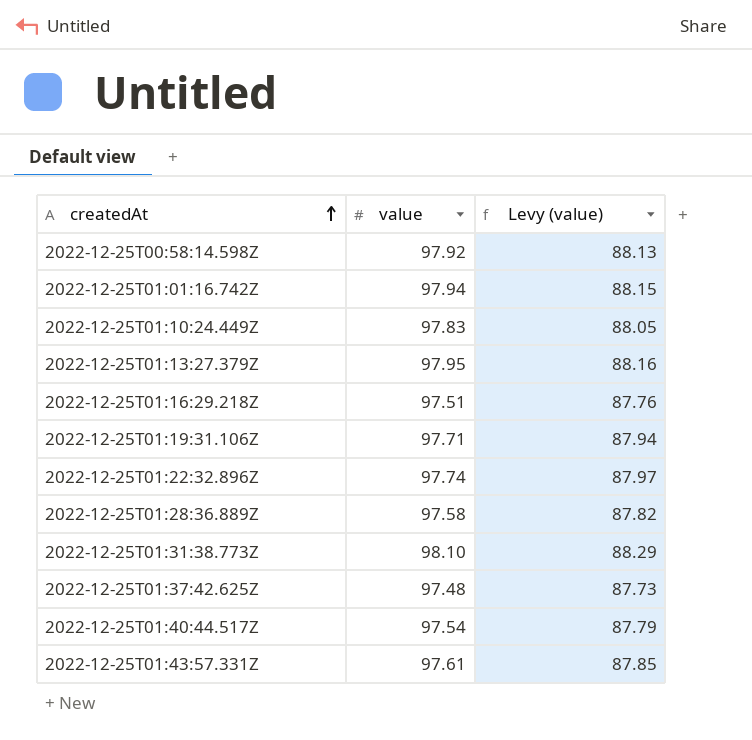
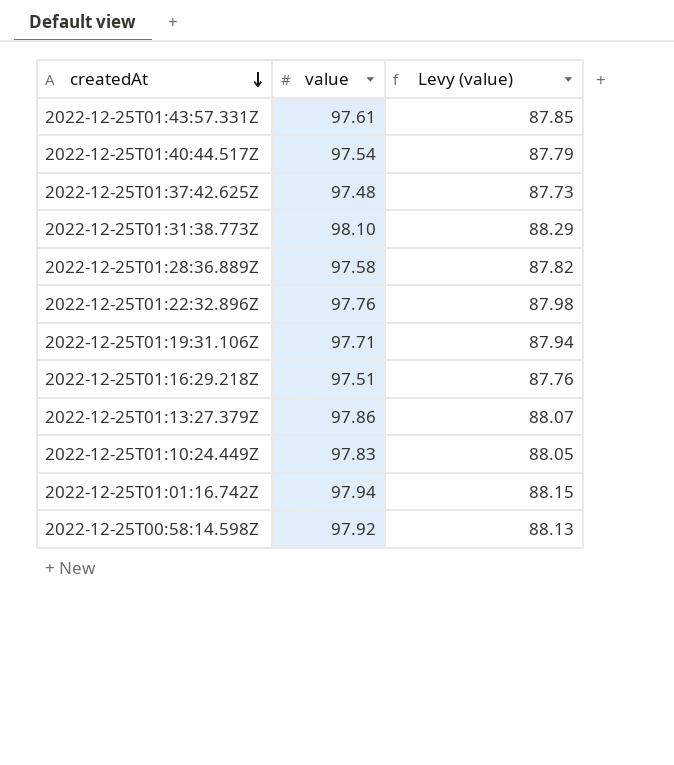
row order: createdAt ascending -> createdAt descending
2022-12-25T01:22:32.896Z | value: 97.74 -> 97.76
2022-12-25T01:22:32.896Z | Levy (value): 87.97 -> 87.98
2022-12-25T01:13:27.379Z | value: 97.95 -> 97.86
2022-12-25T01:13:27.379Z | Levy (value): 88.16 -> 88.07

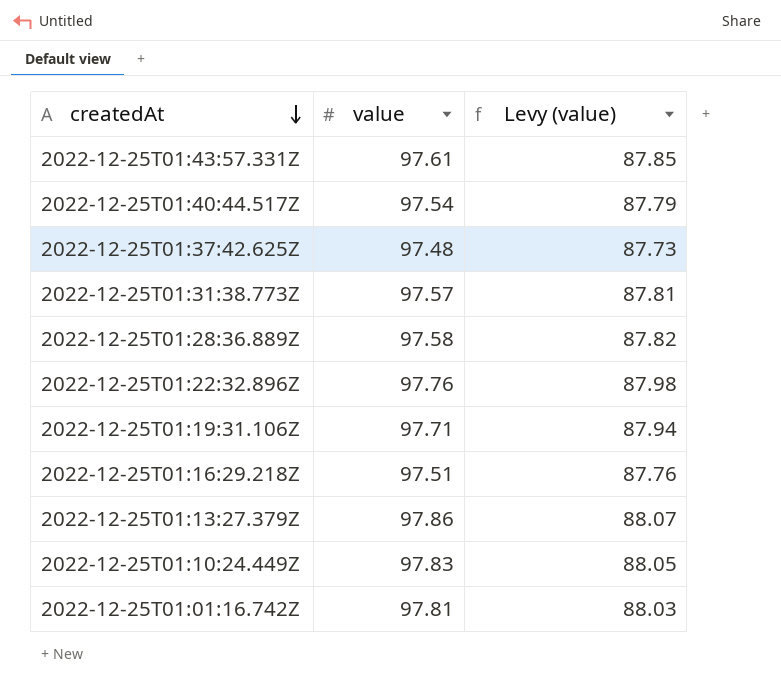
row 2022-12-25T00:58:14.598Z: 97.92 | 88.13 -> none
2022-12-25T01:31:38.773Z | value: 98.10 -> 97.57
2022-12-25T01:31:38.773Z | Levy (value): 88.29 -> 87.81
2022-12-25T01:01:16.742Z | value: 97.94 -> 97.81
2022-12-25T01:01:16.742Z | Levy (value): 88.15 -> 88.03

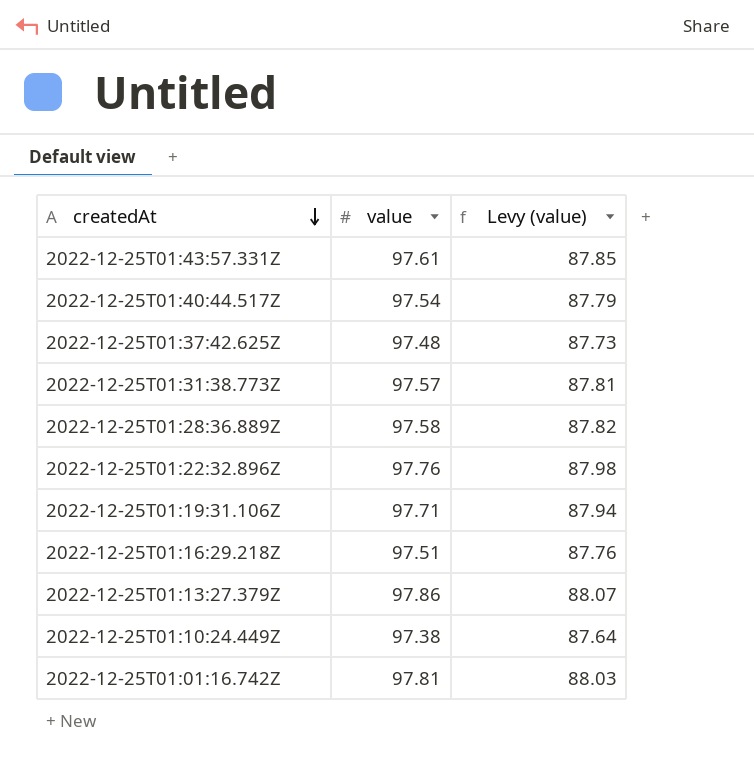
2022-12-25T01:10:24.449Z | value: 97.83 -> 97.38
2022-12-25T01:10:24.449Z | Levy (value): 88.05 -> 87.64

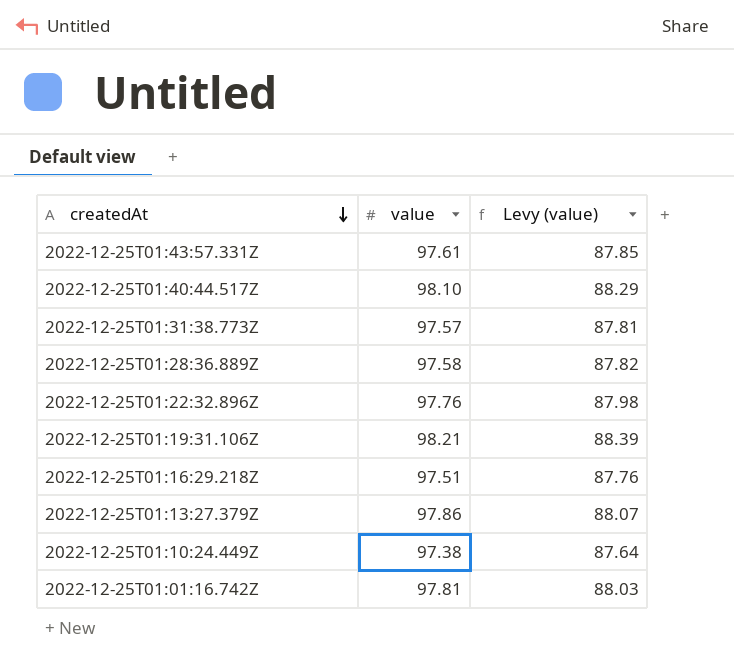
row 2022-12-25T01:37:42.625Z: 97.48 | 87.73 -> none
2022-12-25T01:40:44.517Z | value: 97.54 -> 98.10
2022-12-25T01:40:44.517Z | Levy (value): 87.79 -> 88.29
2022-12-25T01:19:31.106Z | value: 97.71 -> 98.21
2022-12-25T01:19:31.106Z | Levy (value): 87.94 -> 88.39

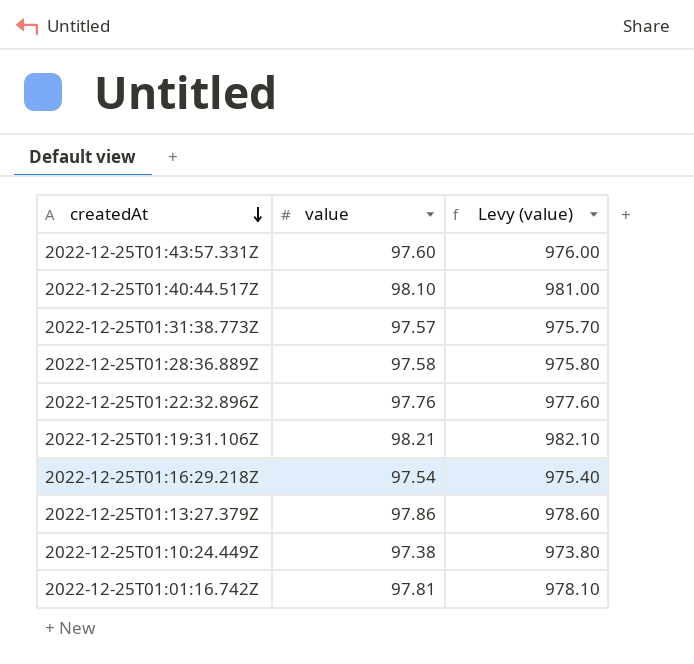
column Levy (value) | formula: [value] * 0.9 -> [value] * 10
2022-12-25T01:43:57.331Z | value: 97.61 -> 97.60
2022-12-25T01:16:29.218Z | value: 97.51 -> 97.54

